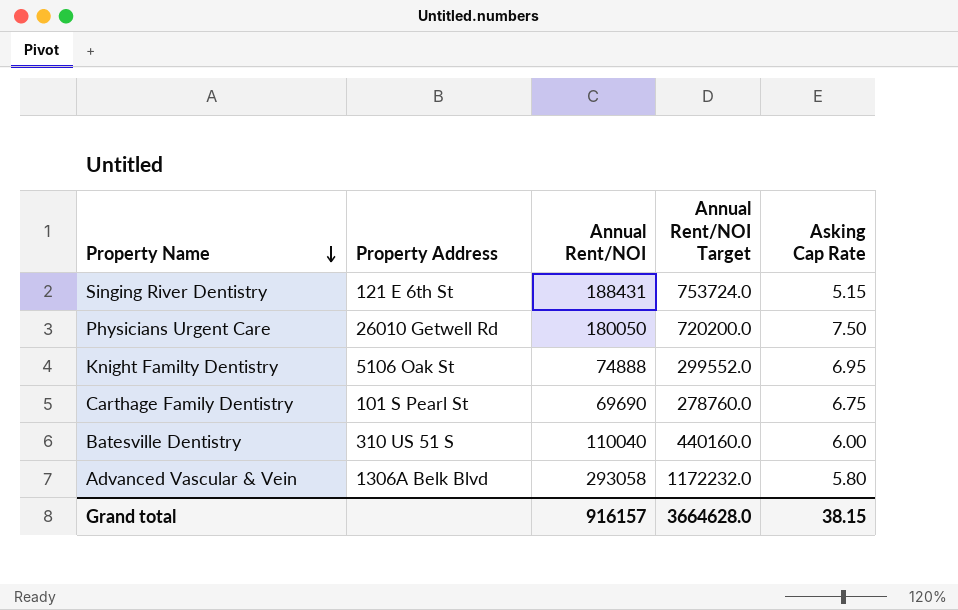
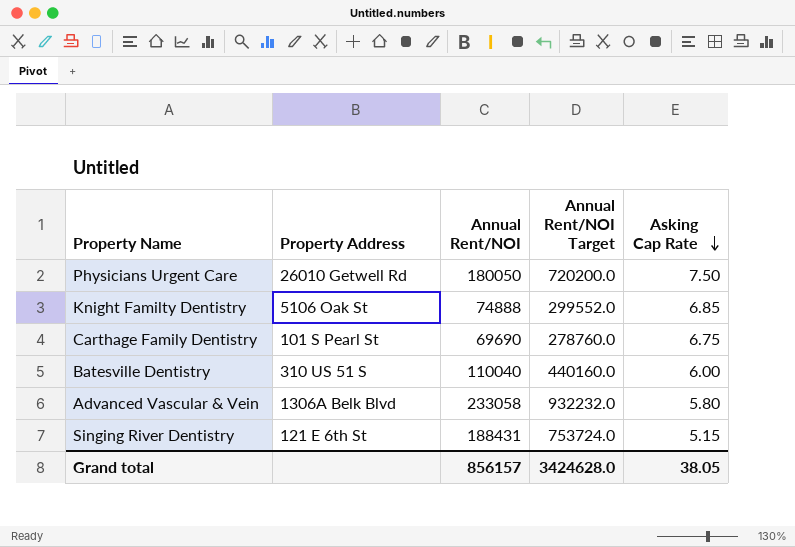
row order: Property Name descending -> Asking Cap Rate descending
Knight Familty Dentistry | Asking Cap Rate: 6.95 -> 6.85
Advanced Vascular & Vein | Annual Rent/NOI: 293058 -> 233058
Advanced Vascular & Vein | Annual Rent/NOI Target: 1172232.0 -> 932232.0
Grand total | Annual Rent/NOI: 916157 -> 856157
Grand total | Annual Rent/NOI Target: 3664628.0 -> 3424628.0
Grand total | Asking Cap Rate: 38.15 -> 38.05

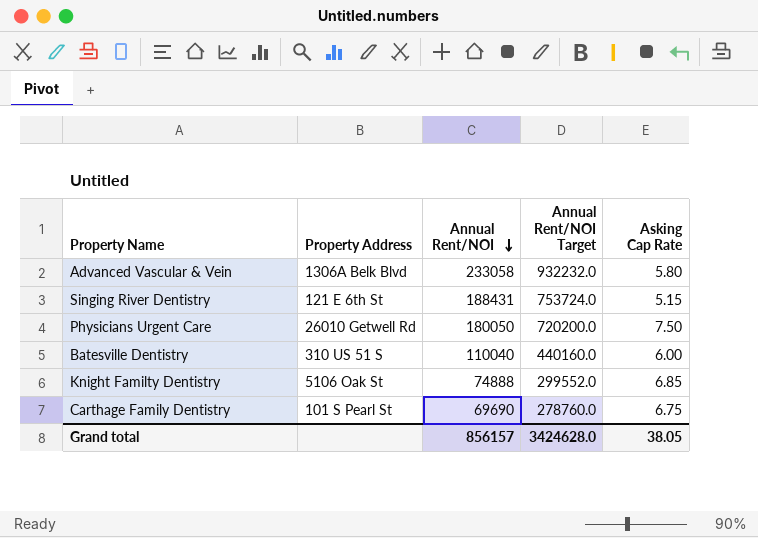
row order: Asking Cap Rate descending -> Annual Rent/NOI descending

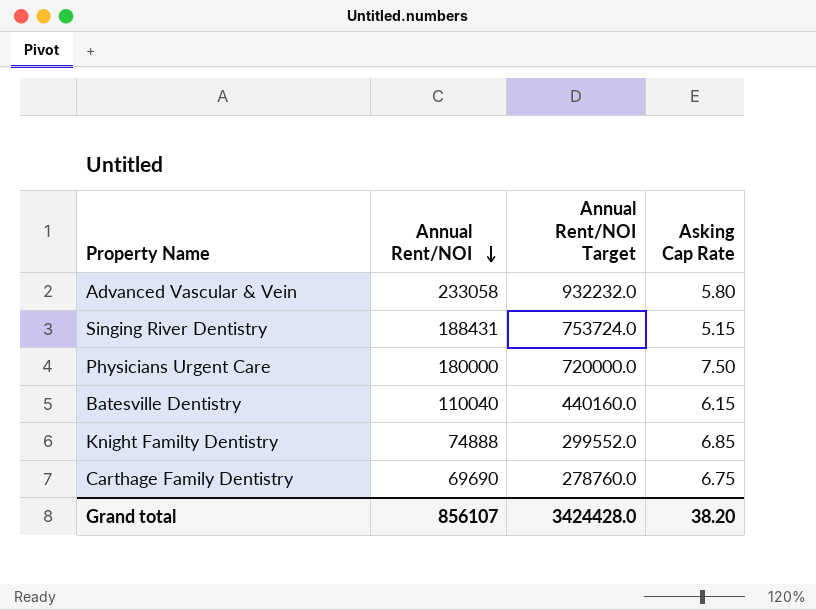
column Property Address | position: 2 -> none
Physicians Urgent Care | Annual Rent/NOI: 180050 -> 180000
Physicians Urgent Care | Annual Rent/NOI Target: 720200.0 -> 720000.0
Batesville Dentistry | Asking Cap Rate: 6.00 -> 6.15
Grand total | Annual Rent/NOI: 856157 -> 856107
Grand total | Annual Rent/NOI Target: 3424628.0 -> 3424428.0
Grand total | Asking Cap Rate: 38.05 -> 38.20

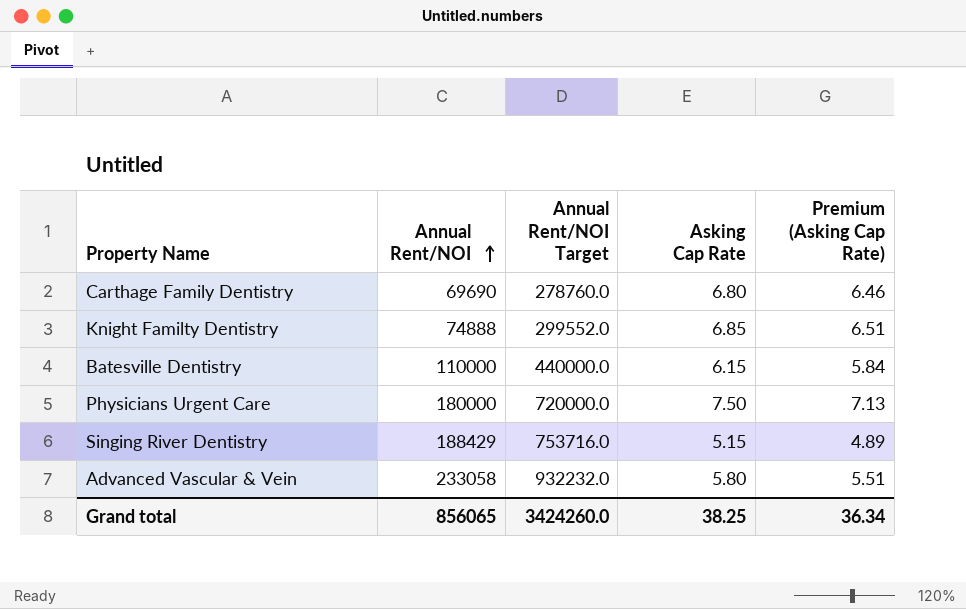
row order: Annual Rent/NOI descending -> Annual Rent/NOI ascending
column Premium (Asking Cap Rate) | formula: none -> [Asking Cap Rate] * 0.95
Carthage Family Dentistry | Asking Cap Rate: 6.75 -> 6.80
Batesville Dentistry | Annual Rent/NOI: 110040 -> 110000
Batesville Dentistry | Annual Rent/NOI Target: 440160.0 -> 440000.0
Singing River Dentistry | Annual Rent/NOI: 188431 -> 188429
Singing River Dentistry | Annual Rent/NOI Target: 753724.0 -> 753716.0
Grand total | Annual Rent/NOI: 856107 -> 856065
Grand total | Annual Rent/NOI Target: 3424428.0 -> 3424260.0
Grand total | Asking Cap Rate: 38.20 -> 38.25

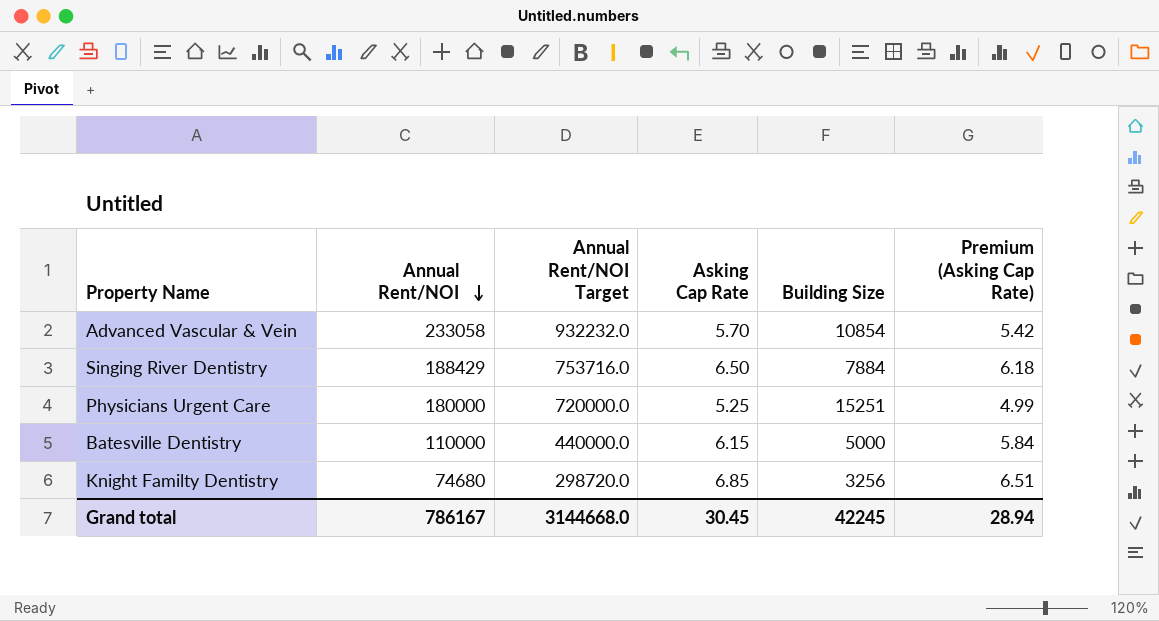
row order: Annual Rent/NOI ascending -> Annual Rent/NOI descending
column Building Size | position: none -> 5
row Carthage Family Dentistry: 69690 | 278760.0 | 6.80 | 6.46 -> none
Advanced Vascular & Vein | Asking Cap Rate: 5.80 -> 5.70
Advanced Vascular & Vein | Premium (Asking Cap Rate): 5.51 -> 5.42
Singing River Dentistry | Asking Cap Rate: 5.15 -> 6.50
Singing River Dentistry | Premium (Asking Cap Rate): 4.89 -> 6.18
Physicians Urgent Care | Asking Cap Rate: 7.50 -> 5.25
Physicians Urgent Care | Premium (Asking Cap Rate): 7.13 -> 4.99
Knight Familty Dentistry | Annual Rent/NOI: 74888 -> 74680
Knight Familty Dentistry | Annual Rent/NOI Target: 299552.0 -> 298720.0
Grand total | Annual Rent/NOI: 856065 -> 786167
Grand total | Annual Rent/NOI Target: 3424260.0 -> 3144668.0
Grand total | Asking Cap Rate: 38.25 -> 30.45
Grand total | Premium (Asking Cap Rate): 36.34 -> 28.94

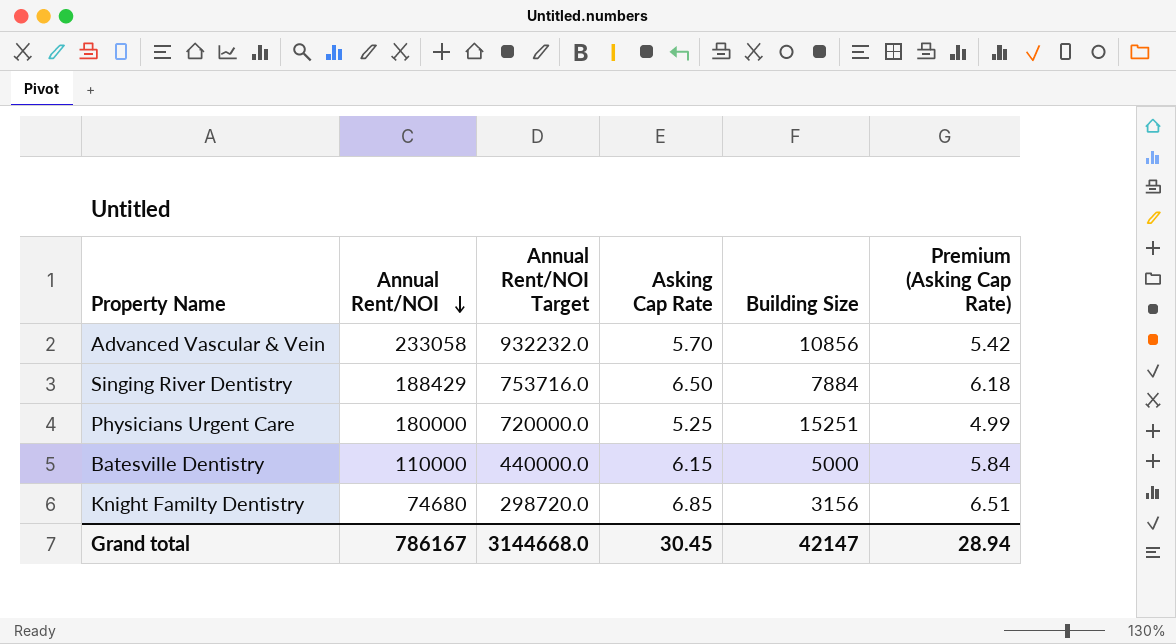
Advanced Vascular & Vein | Building Size: 10854 -> 10856
Knight Familty Dentistry | Building Size: 3256 -> 3156
Grand total | Building Size: 42245 -> 42147

